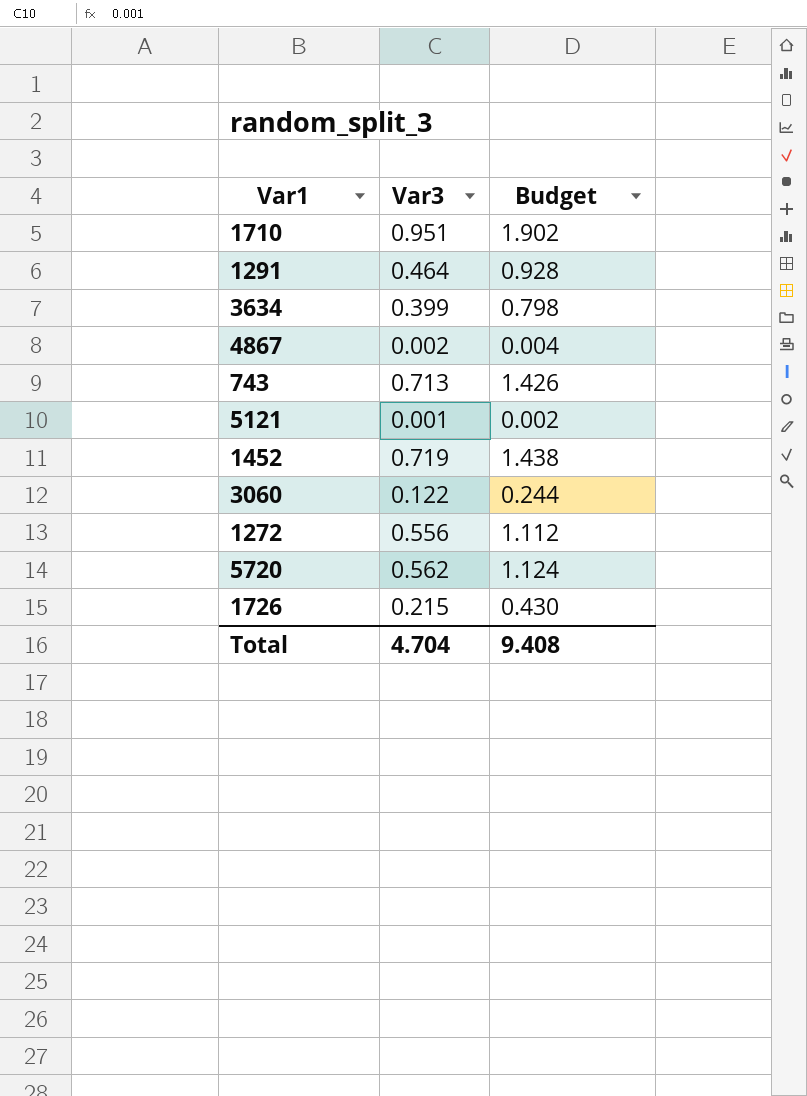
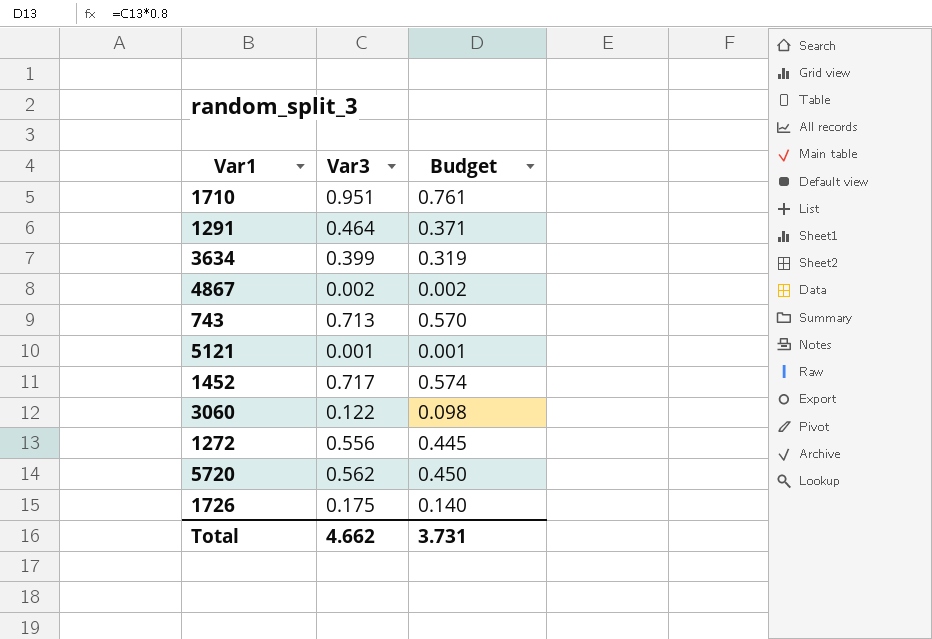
column Budget | formula: [Var3] * 2 -> [Var3] * 0.8
1452 | Var3: 0.719 -> 0.717
1726 | Var3: 0.215 -> 0.175
Total | Var3: 4.704 -> 4.662
Total | Budget: 9.408 -> 3.731

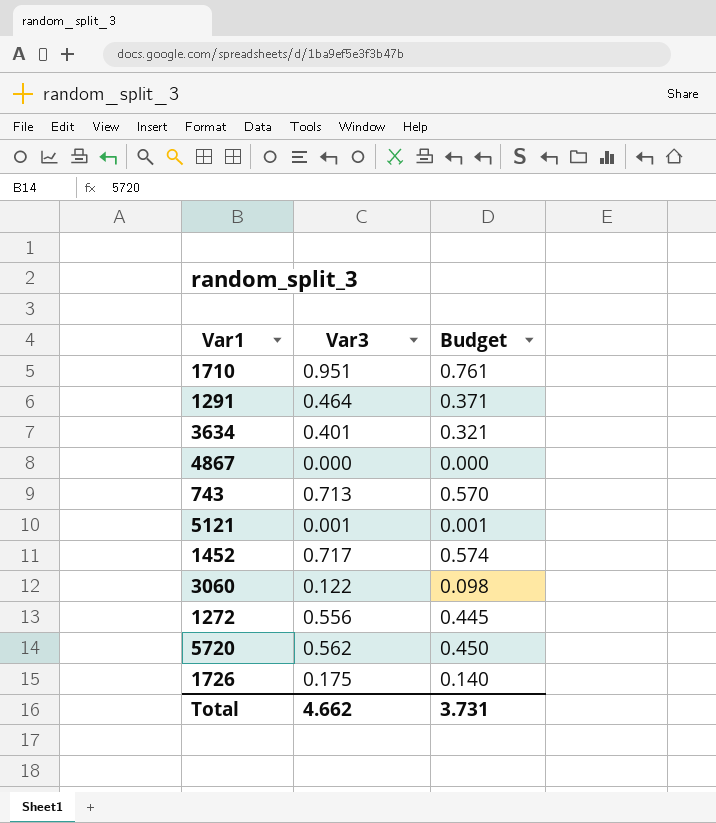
3634 | Var3: 0.399 -> 0.401
3634 | Budget: 0.319 -> 0.321
4867 | Var3: 0.002 -> 0.000
4867 | Budget: 0.002 -> 0.000

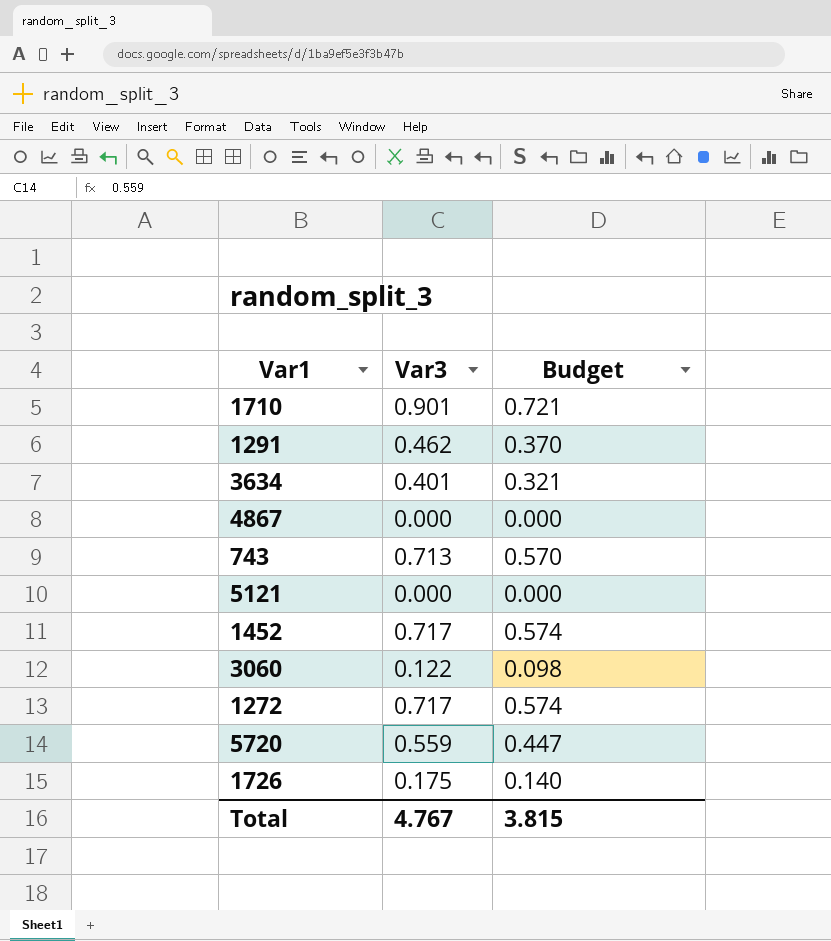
1710 | Var3: 0.951 -> 0.901
1710 | Budget: 0.761 -> 0.721
1291 | Var3: 0.464 -> 0.462
1291 | Budget: 0.371 -> 0.370
5121 | Var3: 0.001 -> 0.000
5121 | Budget: 0.001 -> 0.000
1272 | Var3: 0.556 -> 0.717
1272 | Budget: 0.445 -> 0.574
5720 | Var3: 0.562 -> 0.559
5720 | Budget: 0.450 -> 0.447
Total | Var3: 4.662 -> 4.767
Total | Budget: 3.731 -> 3.815

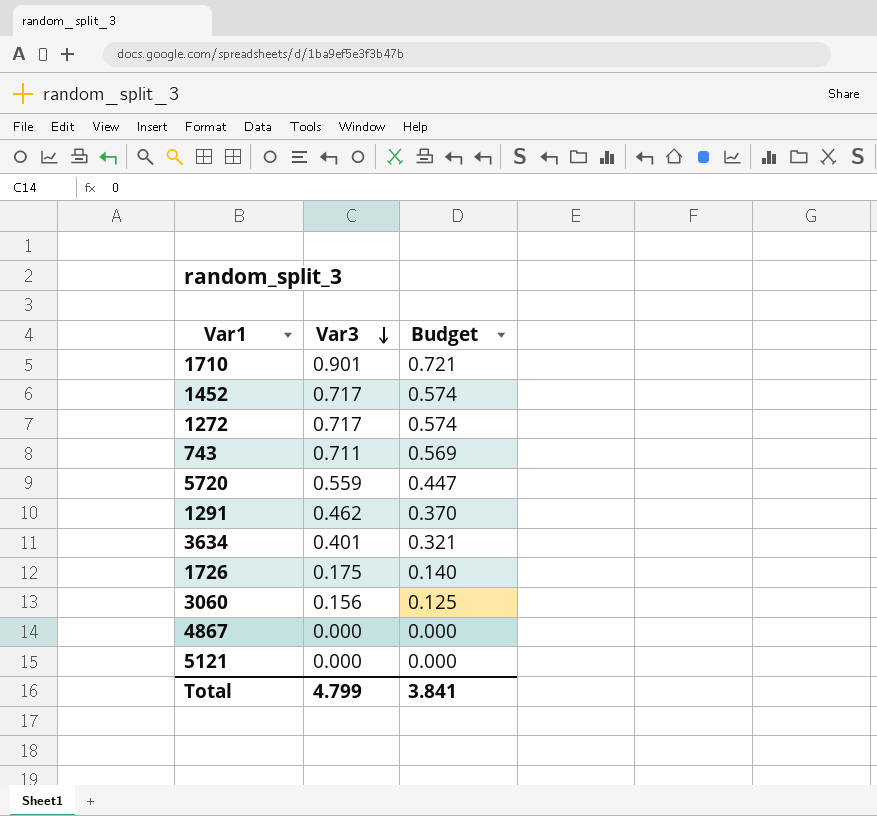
row order: none -> Var3 descending
743 | Var3: 0.713 -> 0.711
743 | Budget: 0.570 -> 0.569
3060 | Var3: 0.122 -> 0.156
3060 | Budget: 0.098 -> 0.125
Total | Var3: 4.767 -> 4.799
Total | Budget: 3.815 -> 3.841

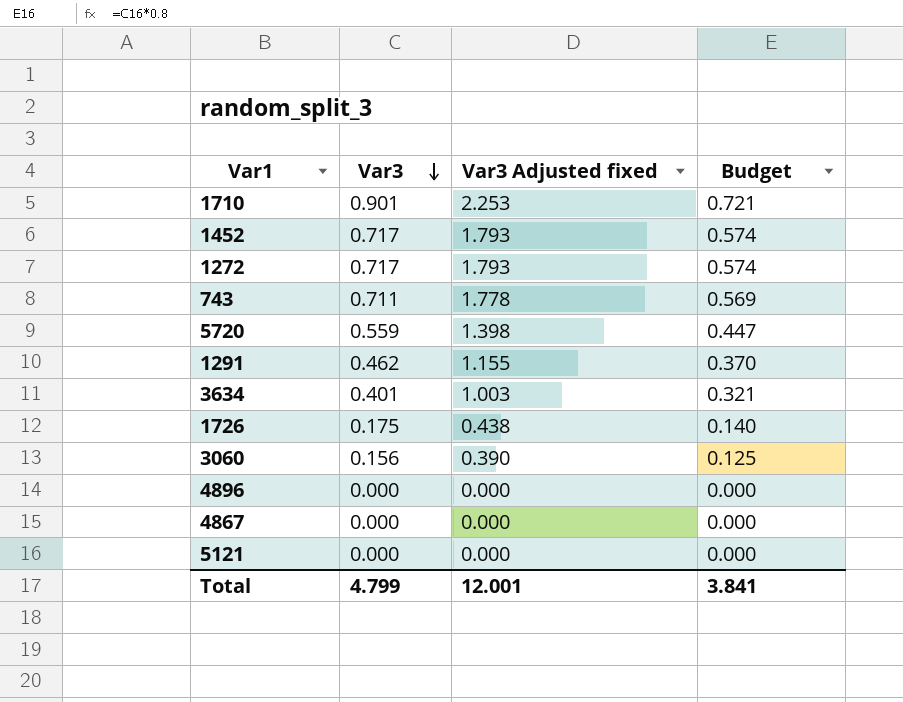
column Var3 Adjusted fixed | formula: none -> [Var3] * 2.5
row 4896: none -> 0.000 | 0.000 | 0.000

